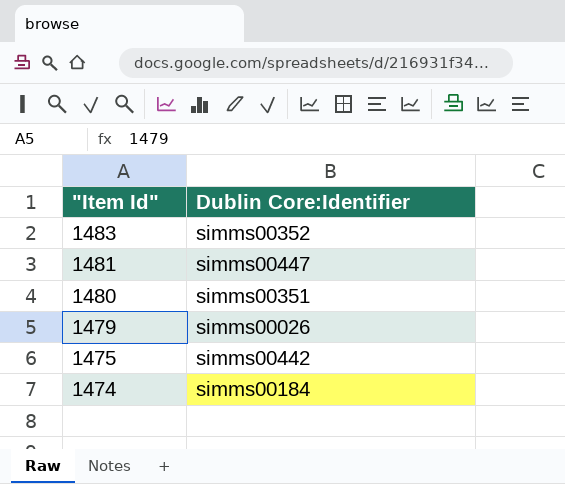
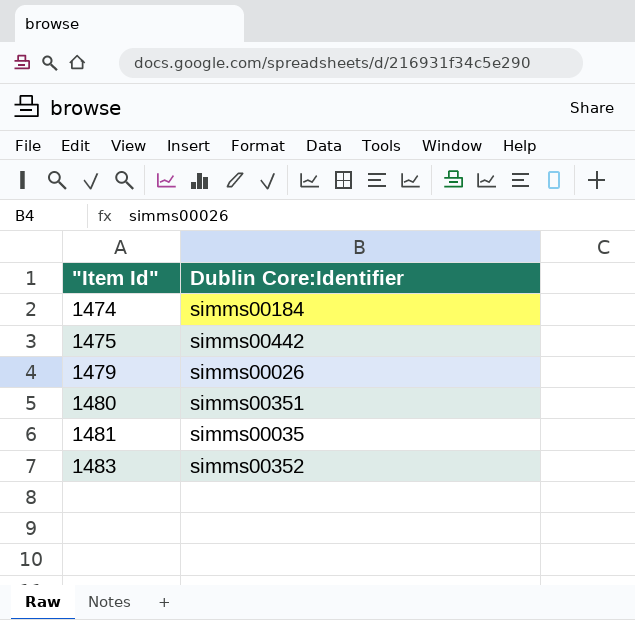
row order: "Item Id" descending -> "Item Id" ascending
1481 | Dublin Core:Identifier: simms00447 -> simms00035

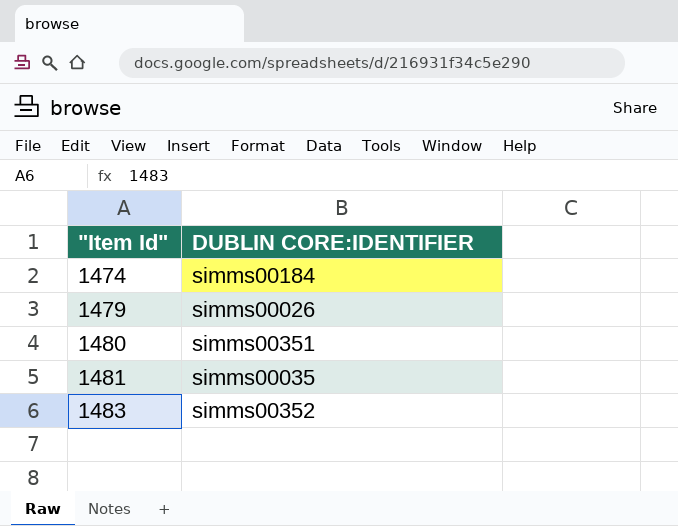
column name: Dublin Core:Identifier -> DUBLIN CORE:IDENTIFIER
row 1475: simms00442 -> none

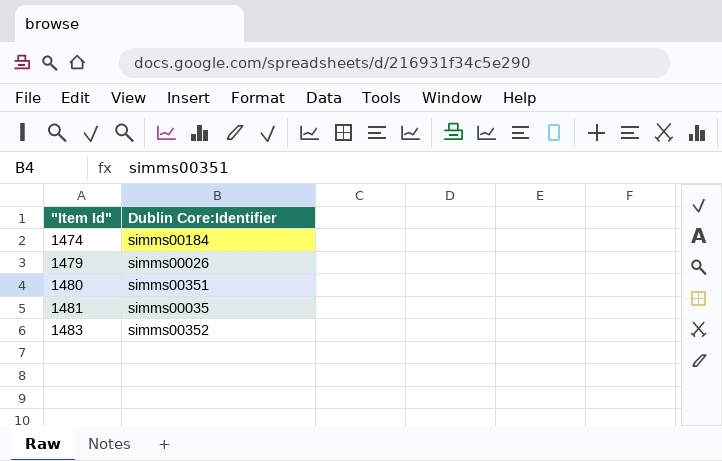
column name: DUBLIN CORE:IDENTIFIER -> Dublin Core:Identifier

